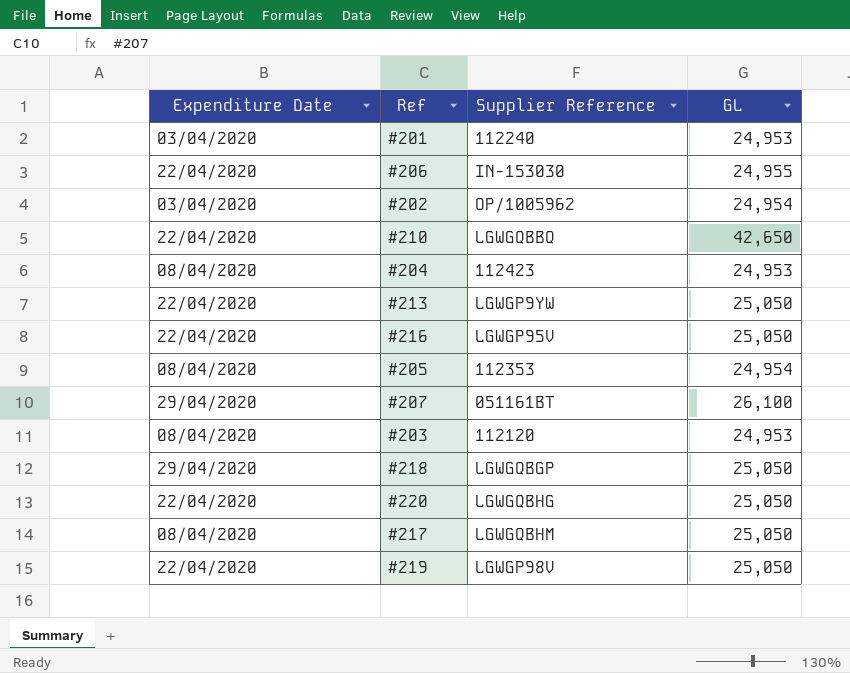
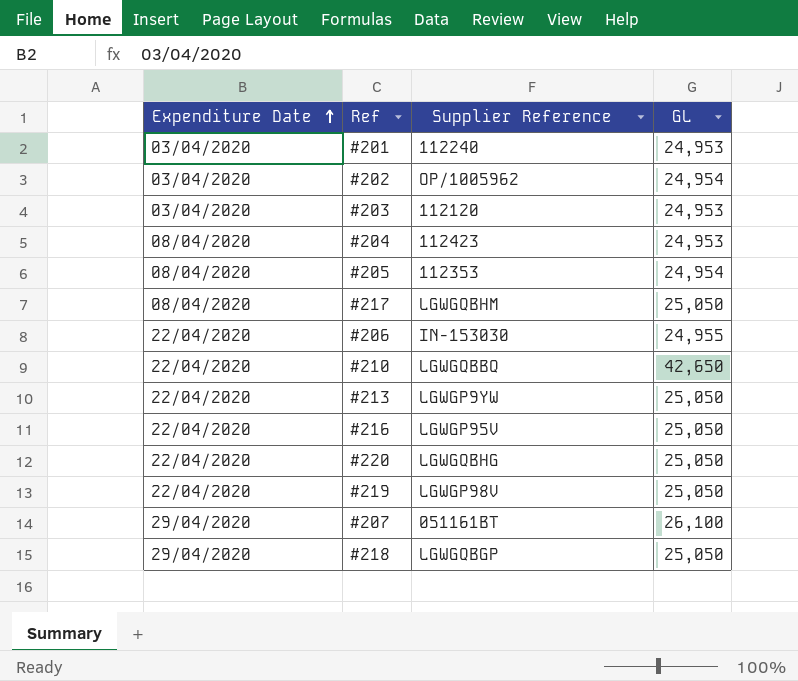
row order: none -> Expenditure Date ascending
#203 | Expenditure Date: 08/04/2020 -> 03/04/2020

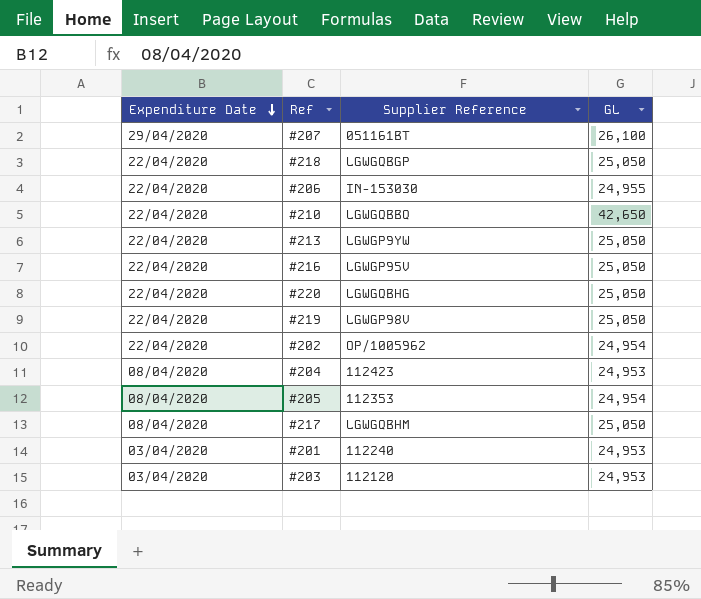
row order: Expenditure Date ascending -> Expenditure Date descending
#218 | Expenditure Date: 29/04/2020 -> 22/04/2020
#202 | Expenditure Date: 03/04/2020 -> 22/04/2020

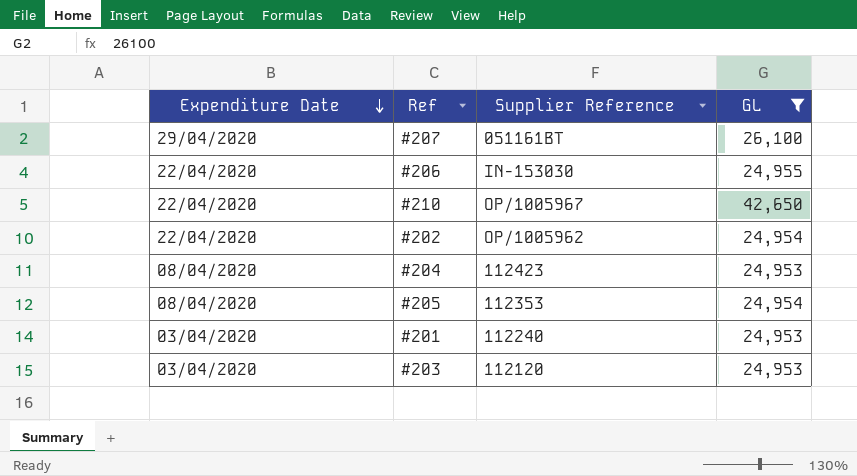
filter: none -> GL != 25,050
#210 | Supplier Reference: LGWGQBBQ -> OP/1005967

